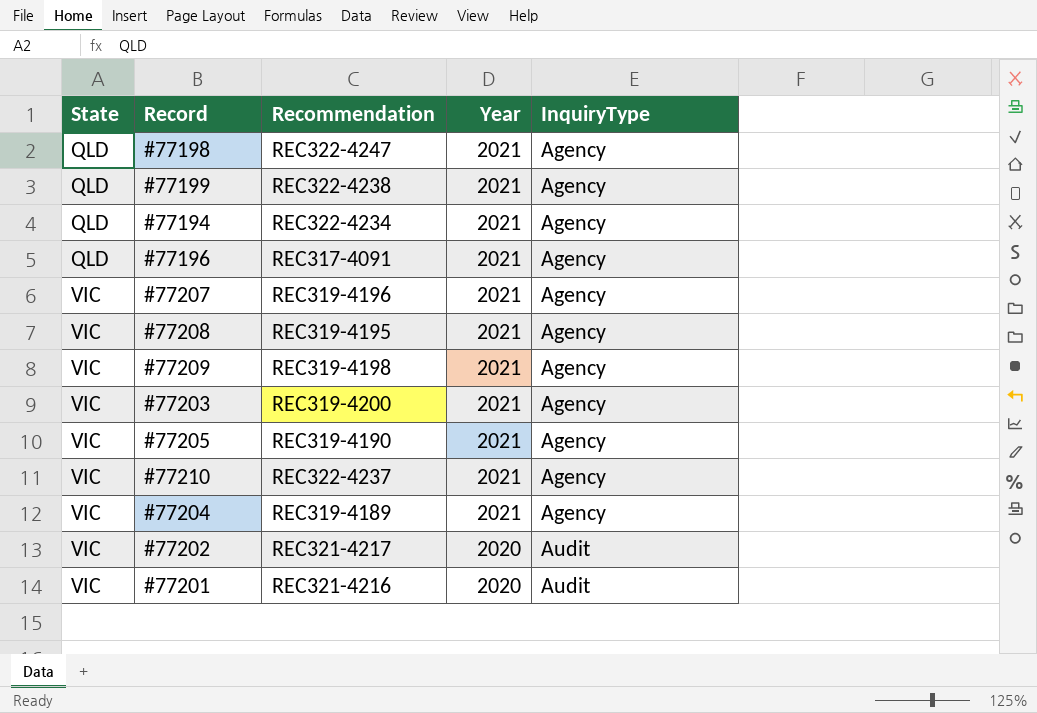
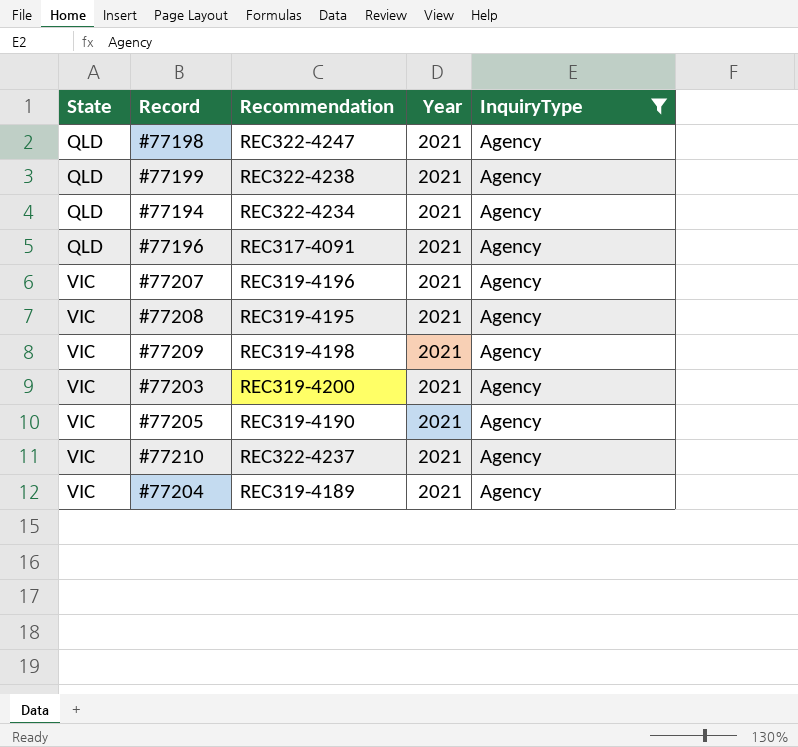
filter: none -> InquiryType = Agency

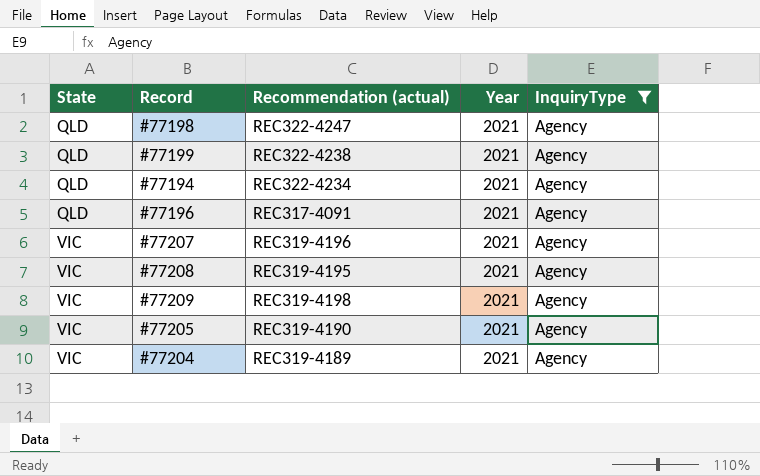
column name: Recommendation -> Recommendation (actual)
row #77203: VIC | REC319-4200 | 2021 | Agency -> none
row #77210: VIC | REC322-4237 | 2021 | Agency -> none

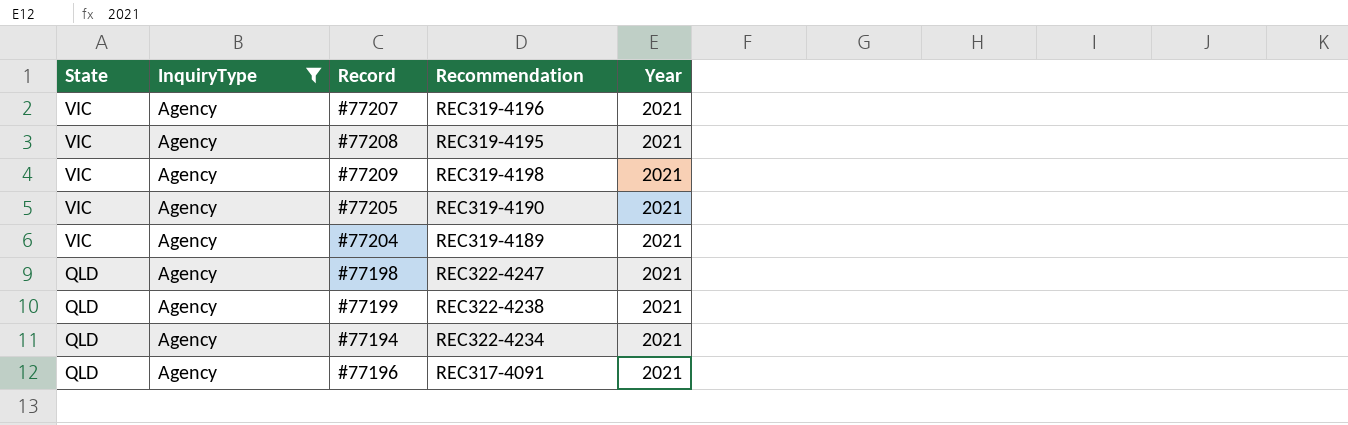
row order: State ascending -> State descending
column InquiryType | position: 5 -> 2
column name: Recommendation (actual) -> Recommendation

